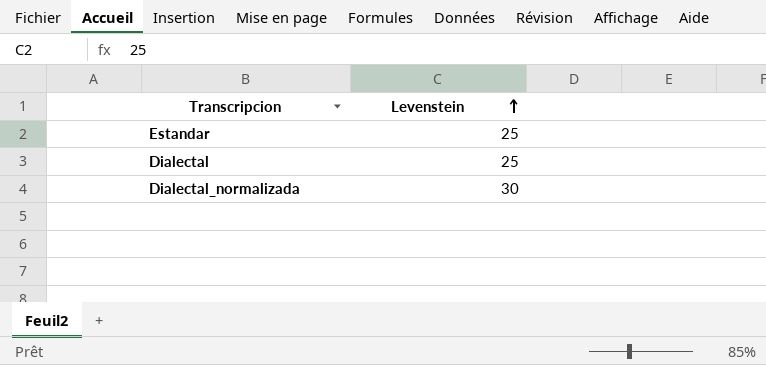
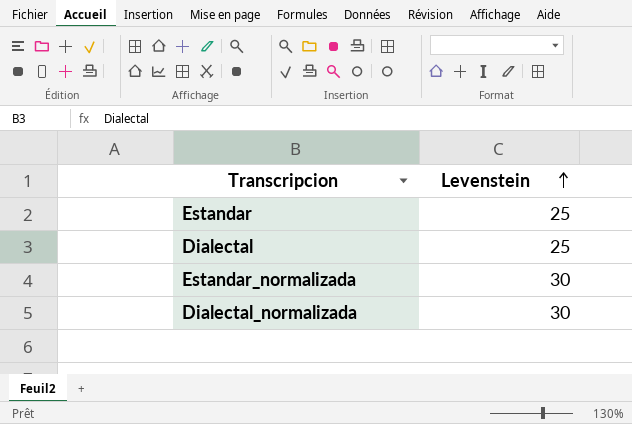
row Estandar_normalizada: none -> 30

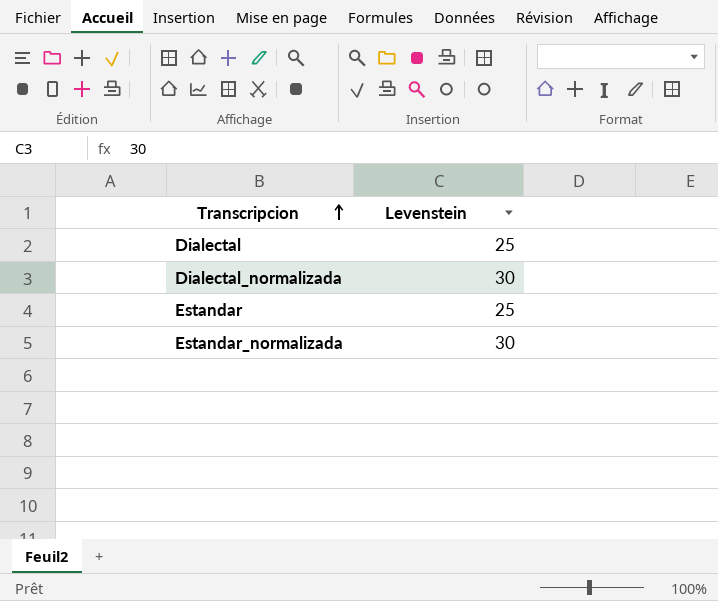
row order: Levenstein ascending -> Transcripcion ascending

